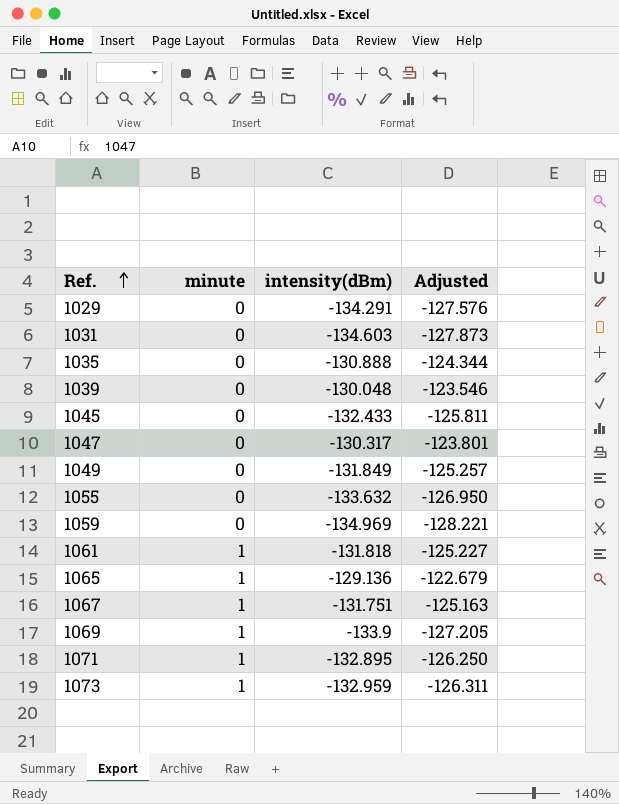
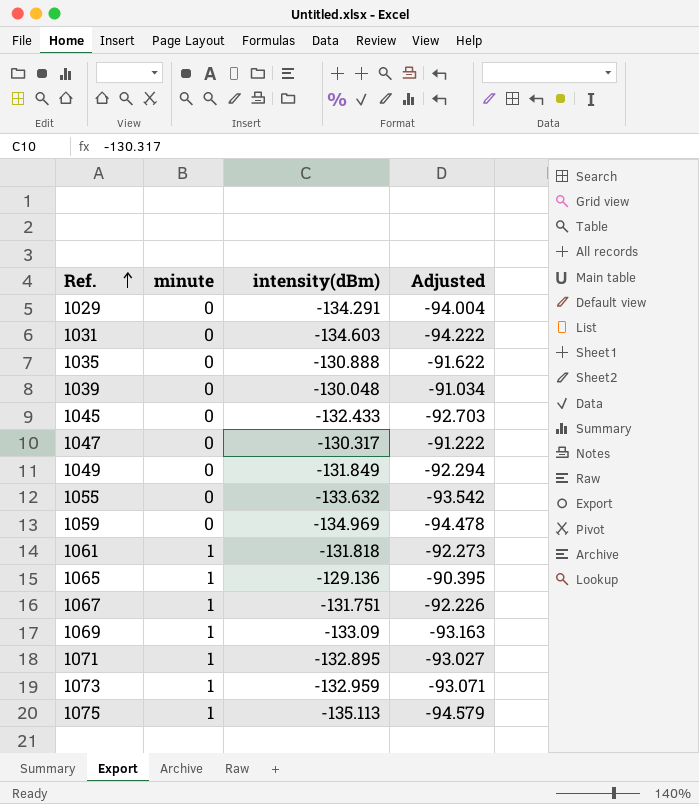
column Adjusted | formula: [intensity(dBm)] * 0.95 -> [intensity(dBm)] * 0.7
1069 | intensity(dBm): -133.9 -> -133.09
row 1075: none -> 1 | -135.113 | -94.579

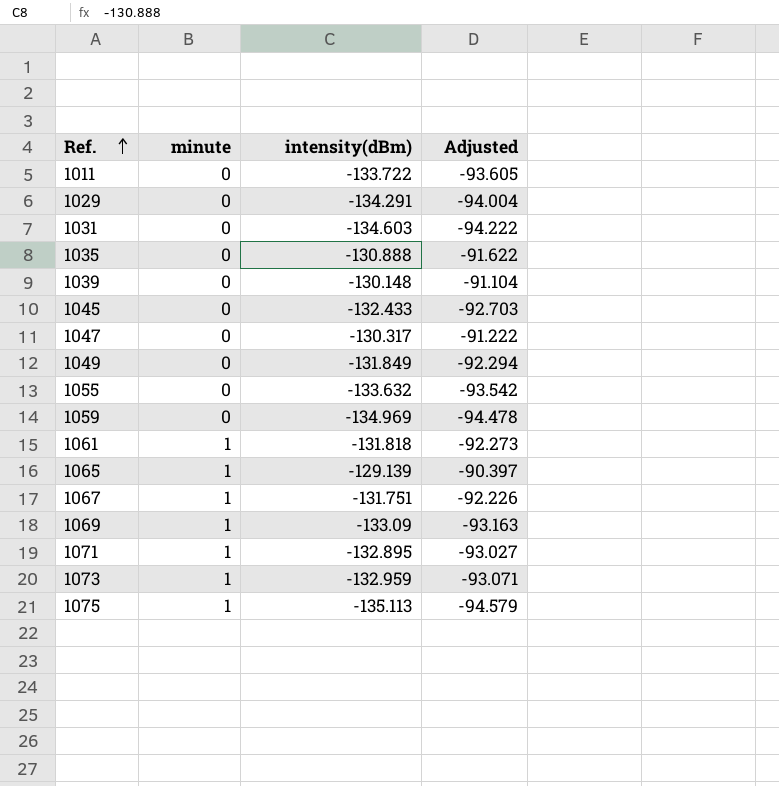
row 1011: none -> 0 | -133.722 | -93.605
1039 | intensity(dBm): -130.048 -> -130.148
1039 | Adjusted: -91.034 -> -91.104
1065 | intensity(dBm): -129.136 -> -129.139
1065 | Adjusted: -90.395 -> -90.397

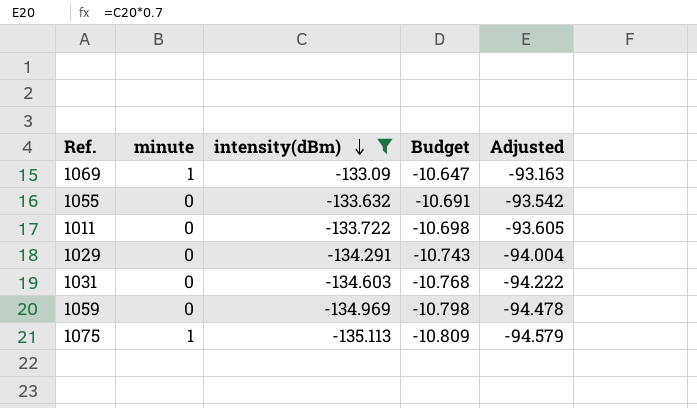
filter: none -> intensity(dBm) <= -133.09
row order: Ref. ascending -> intensity(dBm) descending
column Budget | formula: none -> [intensity(dBm)] * 0.08

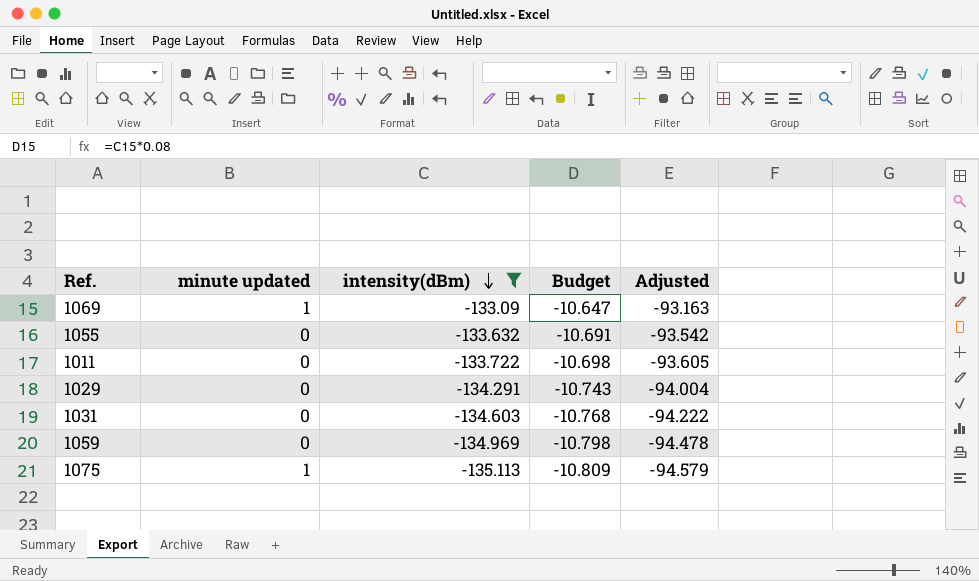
column name: minute -> minute updated

